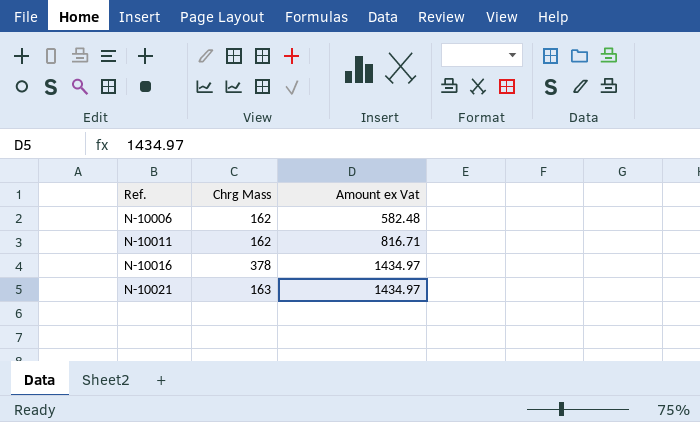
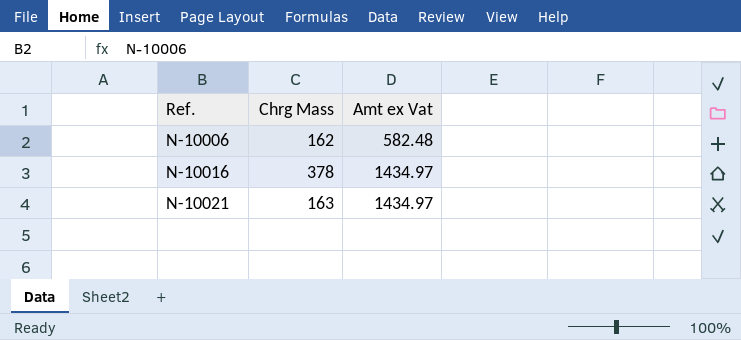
column name: Amount ex Vat -> Amt ex Vat
row N-10011: 162 | 816.71 -> none

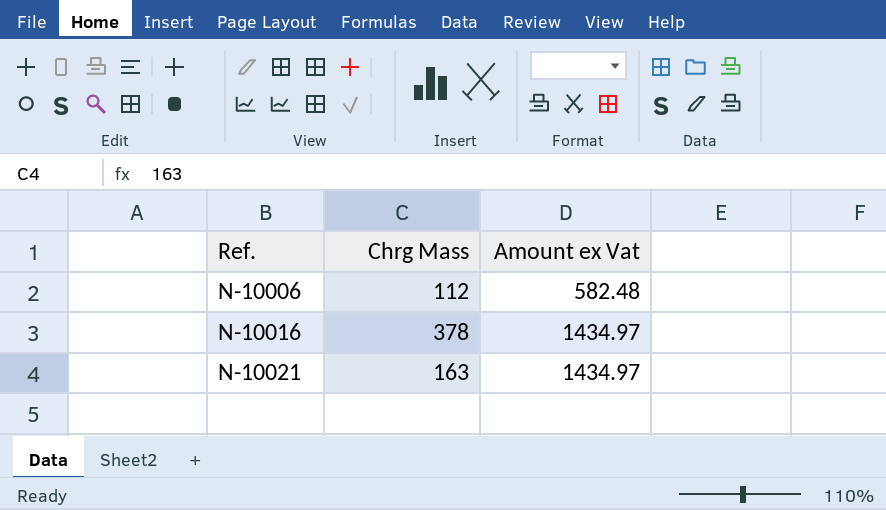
column name: Amt ex Vat -> Amount ex Vat
N-10006 | Chrg Mass: 162 -> 112

